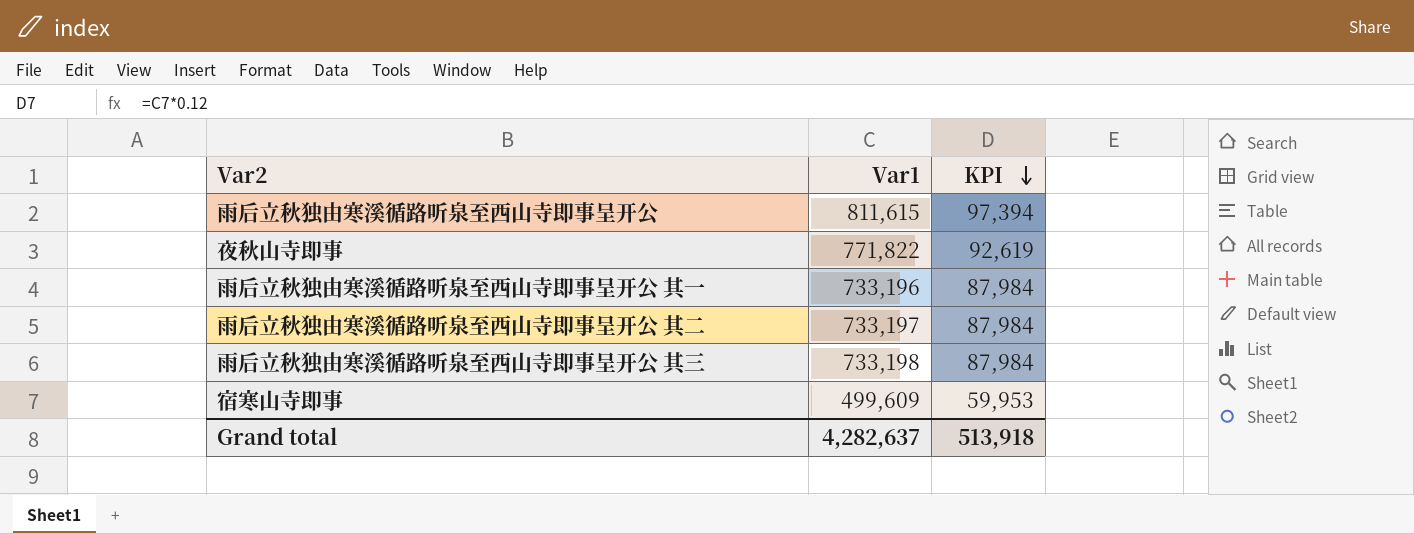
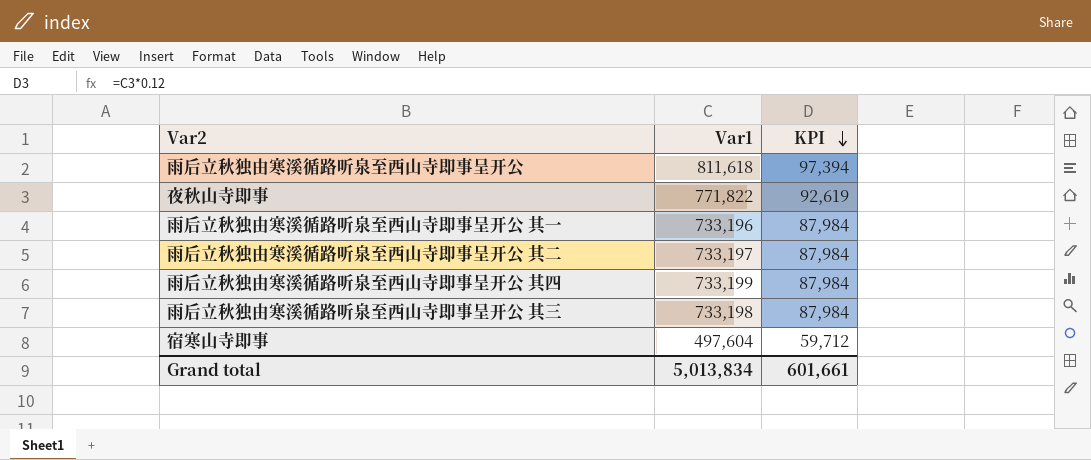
雨后立秋独由寒溪循路听泉至西山寺即事呈开公 | Var1: 811,615 -> 811,618
row 雨后立秋独由寒溪循路听泉至西山寺即事呈开公 其四: none -> 733,199 | 87,984
宿寒山寺即事 | Var1: 499,609 -> 497,604
宿寒山寺即事 | KPI: 59,953 -> 59,712
Grand total | Var1: 4,282,637 -> 5,013,834
Grand total | KPI: 513,918 -> 601,661

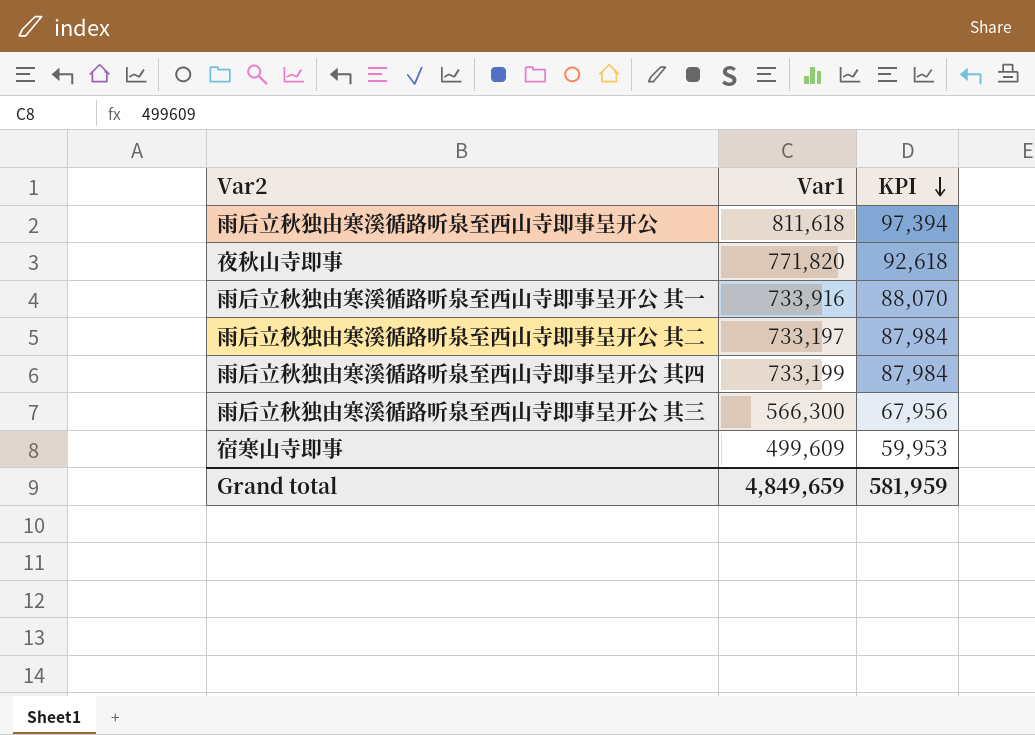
夜秋山寺即事 | Var1: 771,822 -> 771,820
夜秋山寺即事 | KPI: 92,619 -> 92,618
雨后立秋独由寒溪循路听泉至西山寺即事呈开公 其一 | Var1: 733,196 -> 733,916
雨后立秋独由寒溪循路听泉至西山寺即事呈开公 其一 | KPI: 87,984 -> 88,070
雨后立秋独由寒溪循路听泉至西山寺即事呈开公 其三 | Var1: 733,198 -> 566,300
雨后立秋独由寒溪循路听泉至西山寺即事呈开公 其三 | KPI: 87,984 -> 67,956
宿寒山寺即事 | Var1: 497,604 -> 499,609
宿寒山寺即事 | KPI: 59,712 -> 59,953
Grand total | Var1: 5,013,834 -> 4,849,659
Grand total | KPI: 601,661 -> 581,959

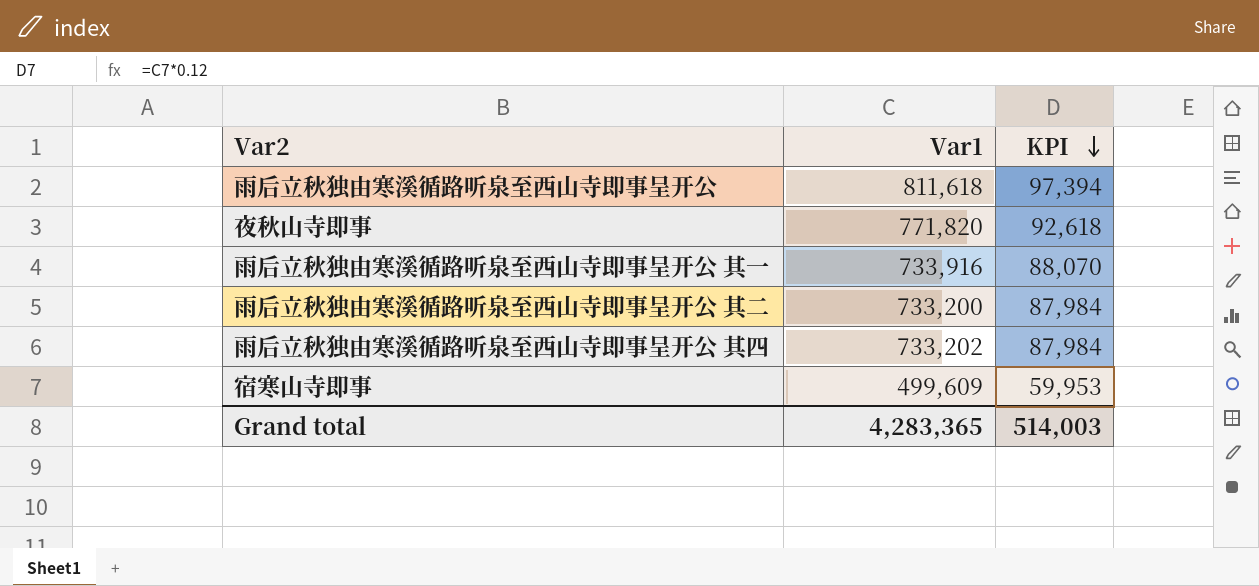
row 雨后立秋独由寒溪循路听泉至西山寺即事呈开公 其三: 566,300 | 67,956 -> none
雨后立秋独由寒溪循路听泉至西山寺即事呈开公 其二 | Var1: 733,197 -> 733,200
雨后立秋独由寒溪循路听泉至西山寺即事呈开公 其四 | Var1: 733,199 -> 733,202
Grand total | Var1: 4,849,659 -> 4,283,365
Grand total | KPI: 581,959 -> 514,003

